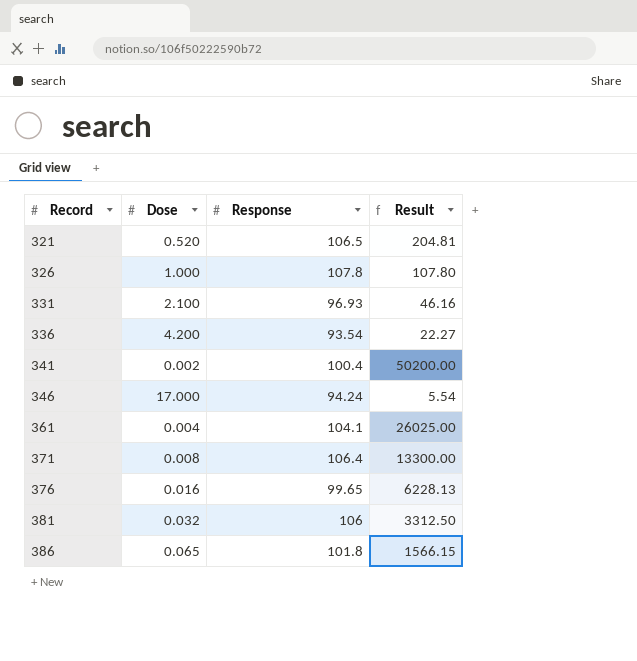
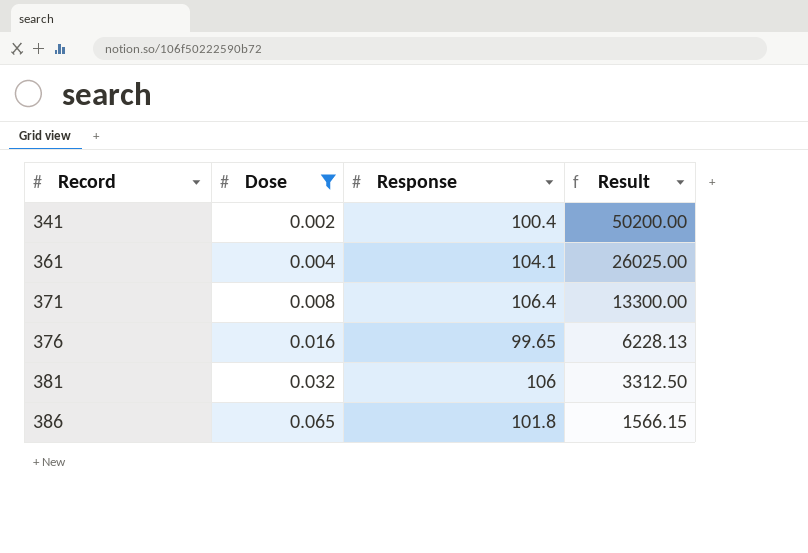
filter: none -> Dose <= 0.065

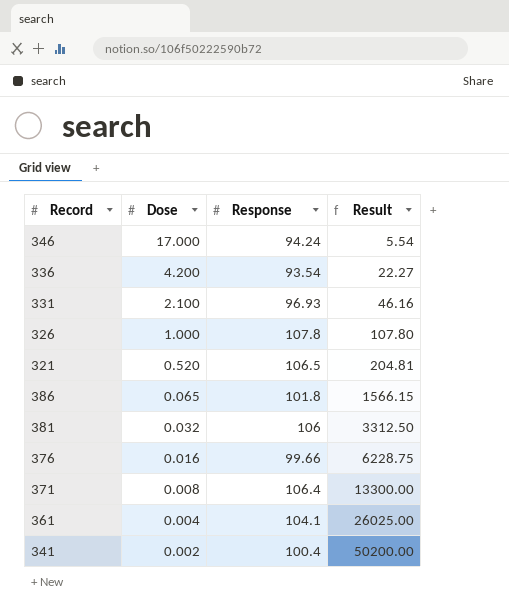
filter: Dose <= 0.065 -> none
row order: Record ascending -> Dose descending
376 | Response: 99.65 -> 99.66
376 | Result: 6228.13 -> 6228.75

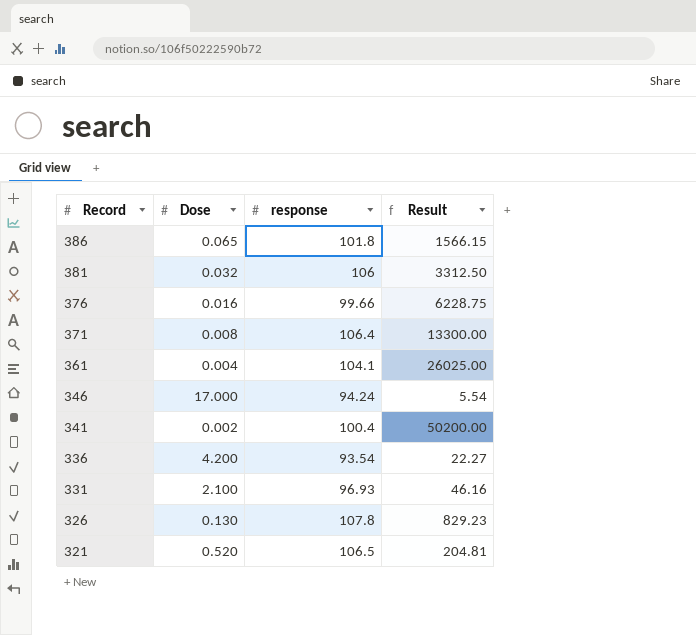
row order: Dose descending -> Record descending
column name: Response -> response
326 | Dose: 1.000 -> 0.130
326 | Result: 107.80 -> 829.23

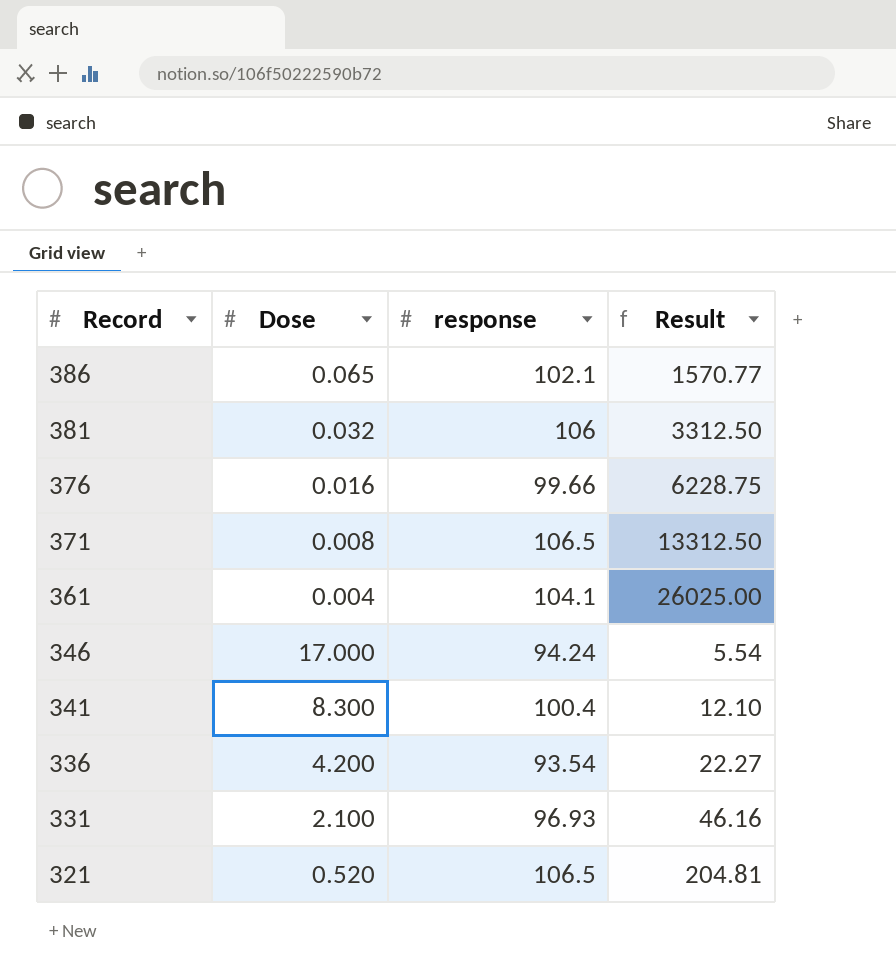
row 326: 0.130 | 107.8 | 829.23 -> none
386 | response: 101.8 -> 102.1
386 | Result: 1566.15 -> 1570.77
371 | response: 106.4 -> 106.5
371 | Result: 13300.00 -> 13312.50
341 | Dose: 0.002 -> 8.300
341 | Result: 50200.00 -> 12.10

